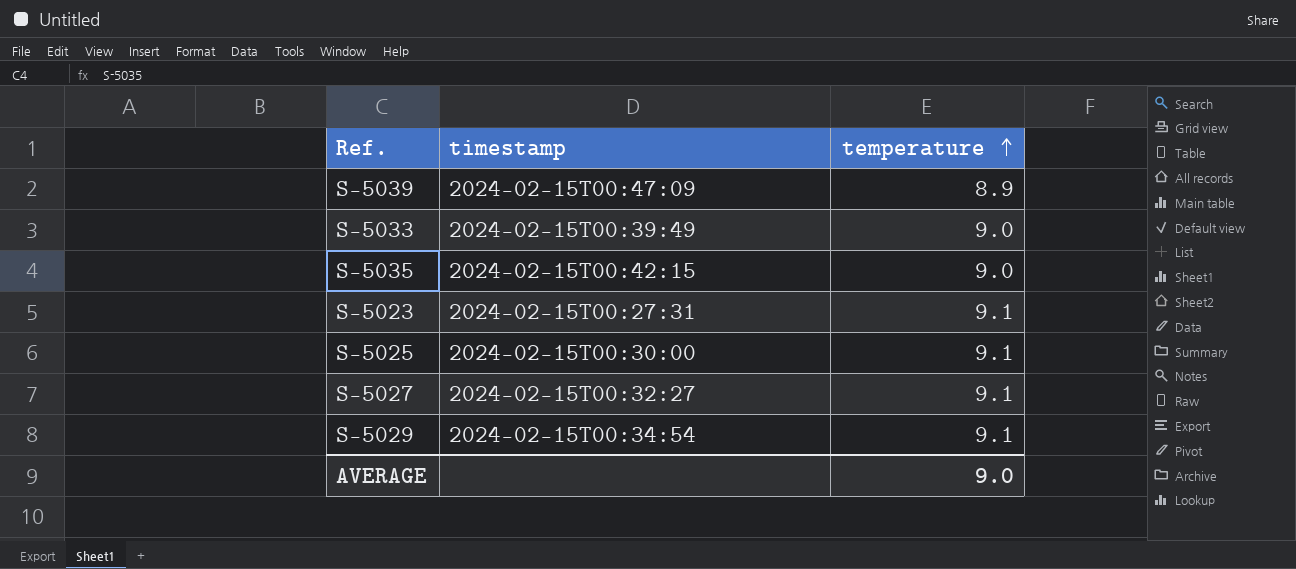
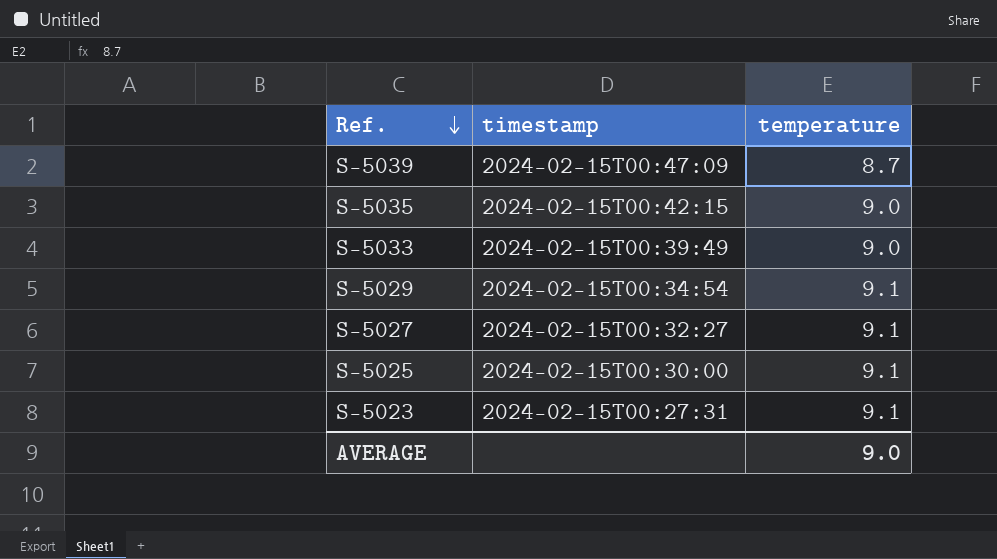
row order: temperature ascending -> Ref. descending
S-5039 | temperature: 8.9 -> 8.7

